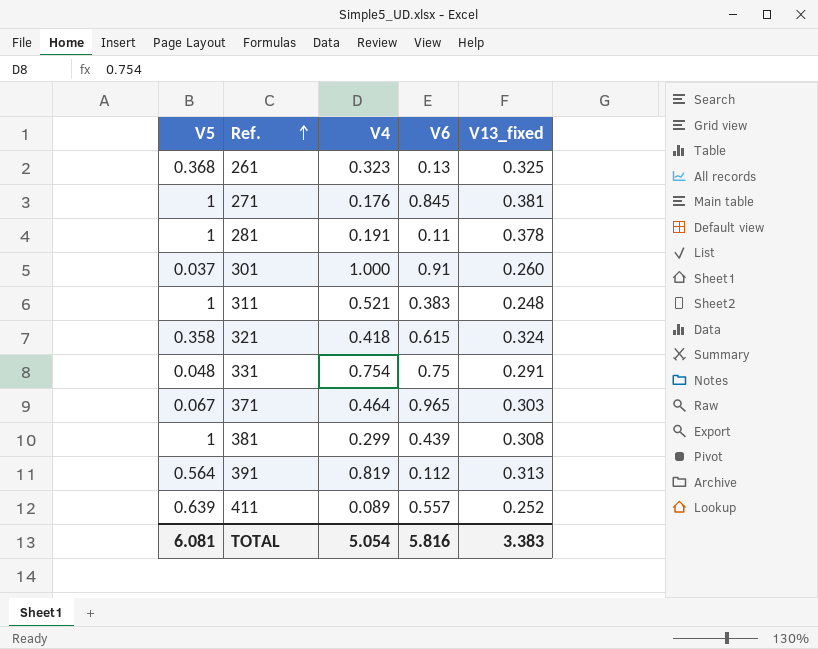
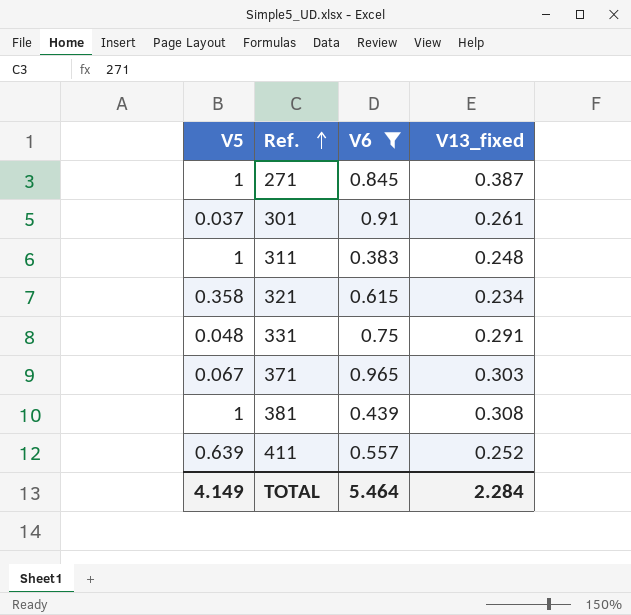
filter: none -> V6 >= 0.383
column V4 | position: 3 -> none
271 | V13_fixed: 0.381 -> 0.387
301 | V13_fixed: 0.260 -> 0.261
321 | V13_fixed: 0.324 -> 0.234
TOTAL | V5: 6.081 -> 4.149
TOTAL | V6: 5.816 -> 5.464
TOTAL | V13_fixed: 3.383 -> 2.284

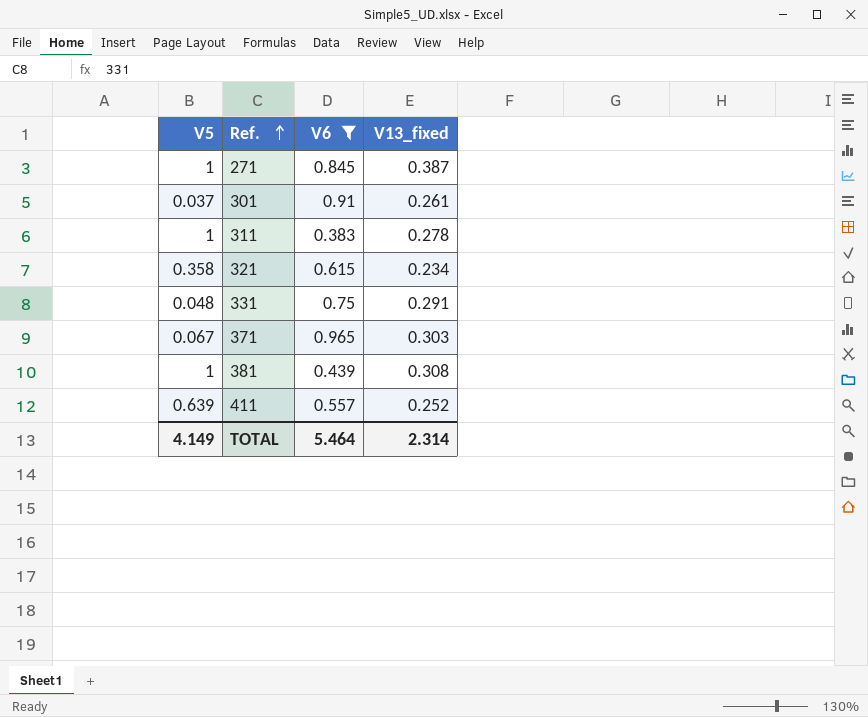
311 | V13_fixed: 0.248 -> 0.278
TOTAL | V13_fixed: 2.284 -> 2.314

